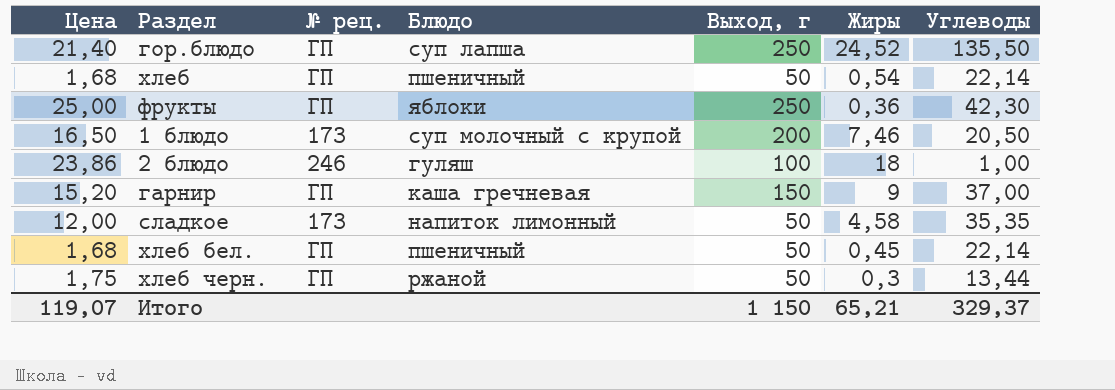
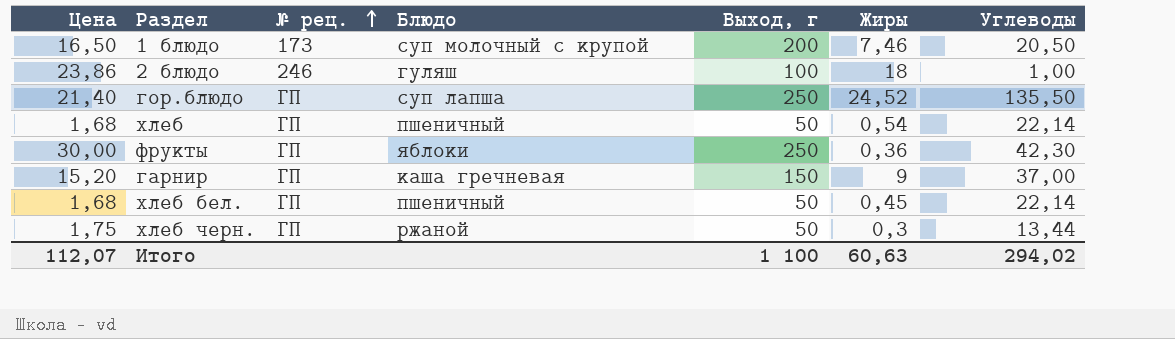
row order: none -> № рец. ascending
row сладкое: 12,00 | 173 | напиток лимонный | 50 | 4,58 | 35,35 -> none
фрукты | Цена: 25,00 -> 30,00
Итого | Цена: 119,07 -> 112,07
Итого | Выход, г: 1 150 -> 1 100
Итого | Жиры: 65,21 -> 60,63
Итого | Углеводы: 329,37 -> 294,02

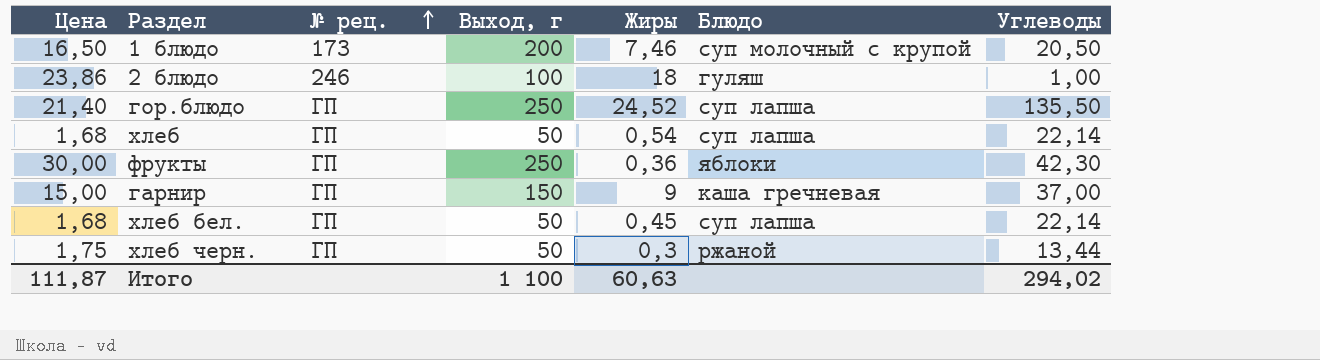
column Блюдо | position: 4 -> 6
хлеб | Блюдо: пшеничный -> суп лапша
гарнир | Цена: 15,20 -> 15,00
хлеб бел. | Блюдо: пшеничный -> суп лапша
Итого | Цена: 112,07 -> 111,87

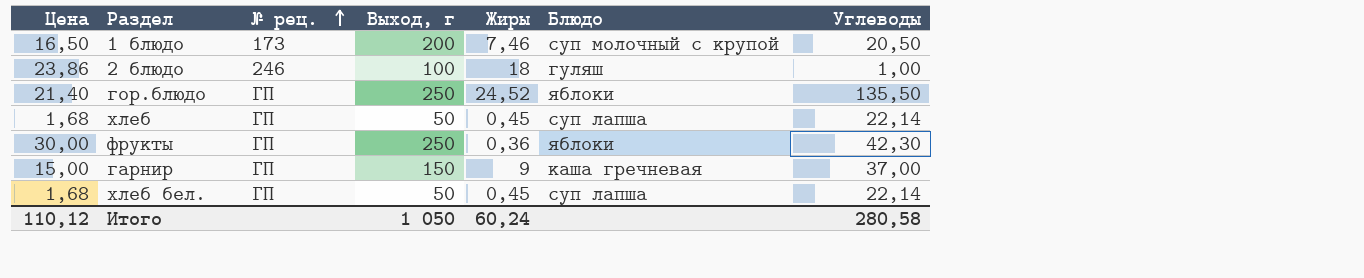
row хлеб черн.: 1,75 | ГП | 50 | 0,3 | ржаной | 13,44 -> none
гор.блюдо | Блюдо: суп лапша -> яблоки
хлеб | Жиры: 0,54 -> 0,45
Итого | Цена: 111,87 -> 110,12
Итого | Выход, г: 1 100 -> 1 050
Итого | Жиры: 60,63 -> 60,24
Итого | Углеводы: 294,02 -> 280,58

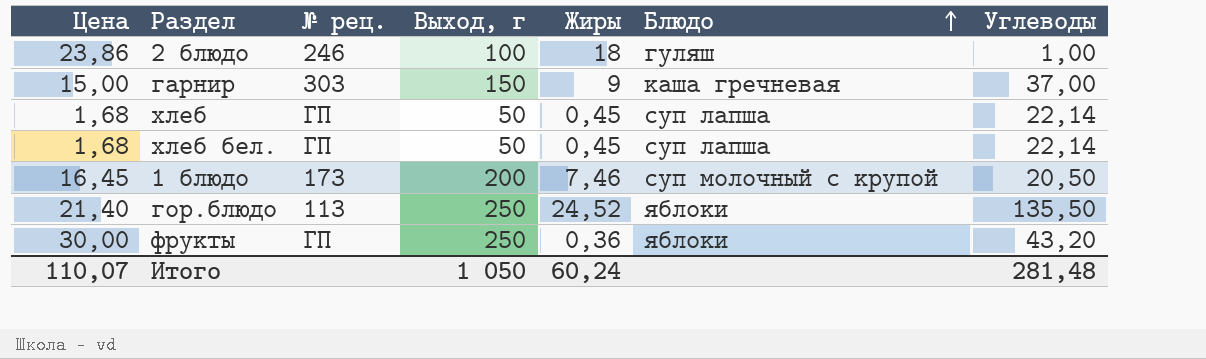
row order: № рец. ascending -> Блюдо ascending
гарнир | № рец.: ГП -> 303
1 блюдо | Цена: 16,50 -> 16,45
гор.блюдо | № рец.: ГП -> 113
фрукты | Углеводы: 42,30 -> 43,20
Итого | Цена: 110,12 -> 110,07
Итого | Углеводы: 280,58 -> 281,48

